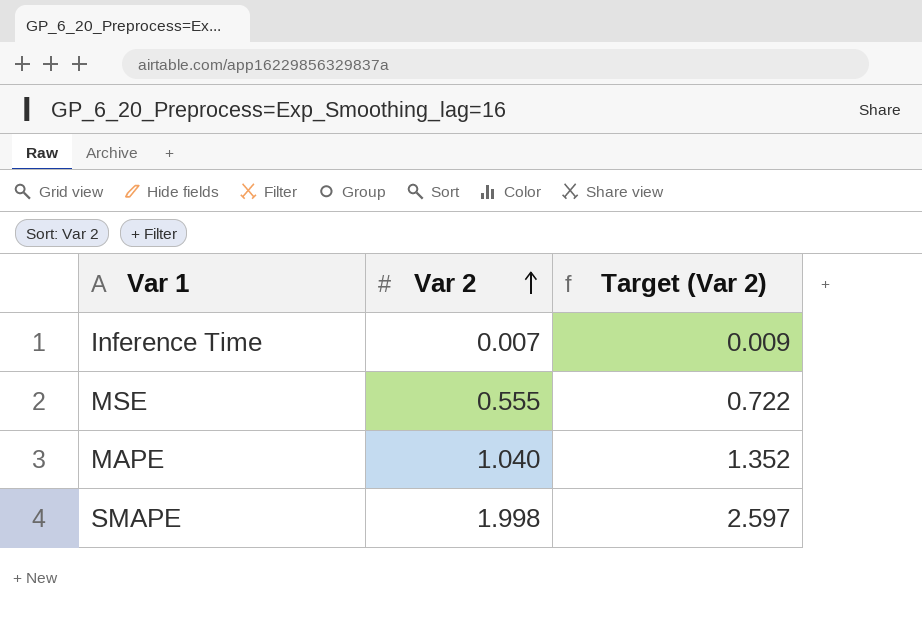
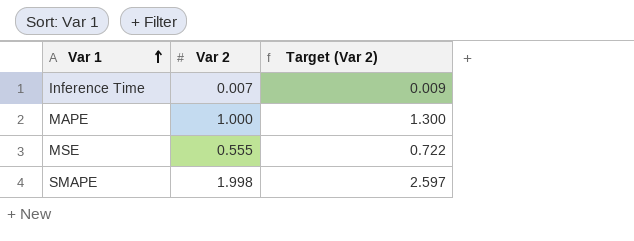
row order: Var 2 ascending -> Var 1 ascending
MAPE | Var 2: 1.040 -> 1.000
MAPE | Target (Var 2): 1.352 -> 1.300

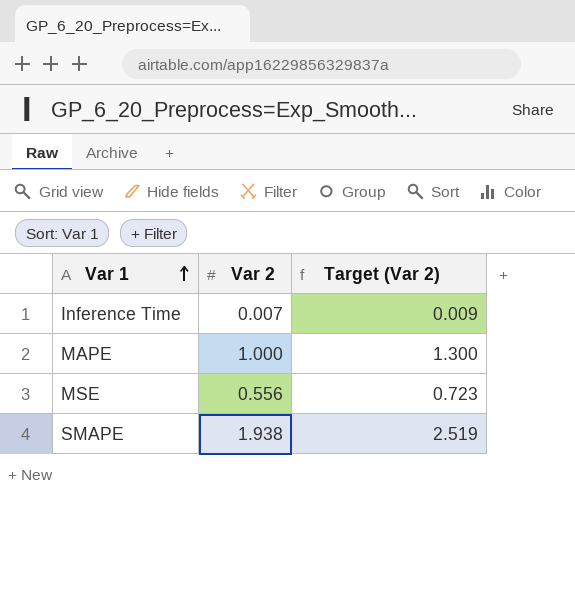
MSE | Var 2: 0.555 -> 0.556
MSE | Target (Var 2): 0.722 -> 0.723
SMAPE | Var 2: 1.998 -> 1.938
SMAPE | Target (Var 2): 2.597 -> 2.519

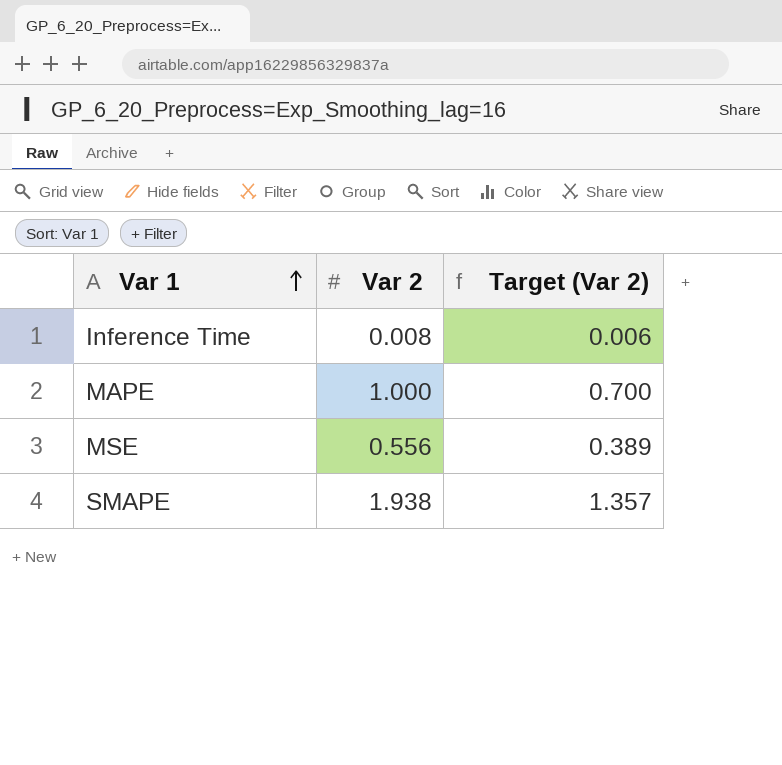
column Target (Var 2) | formula: [Var 2] * 1.3 -> [Var 2] * 0.7
Inference Time | Var 2: 0.007 -> 0.008

